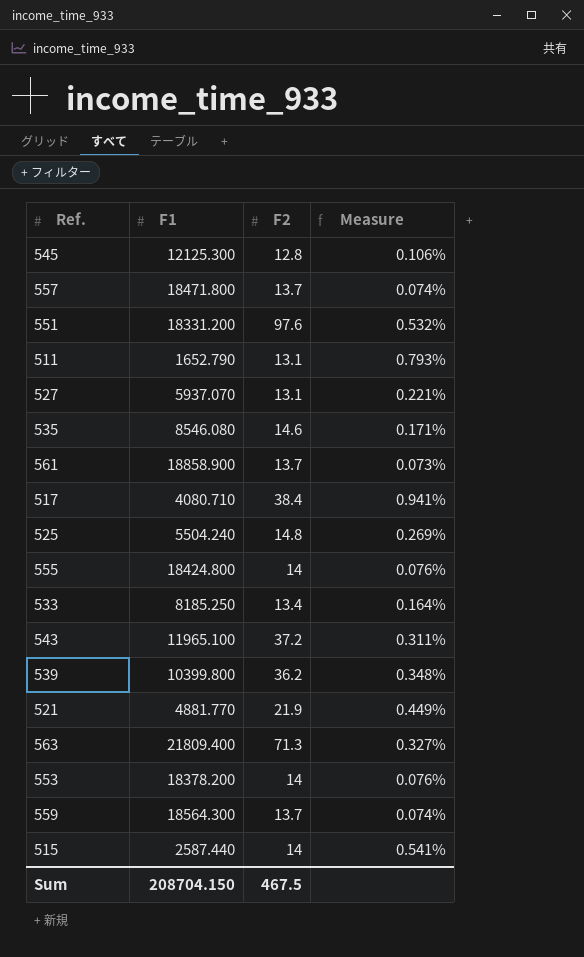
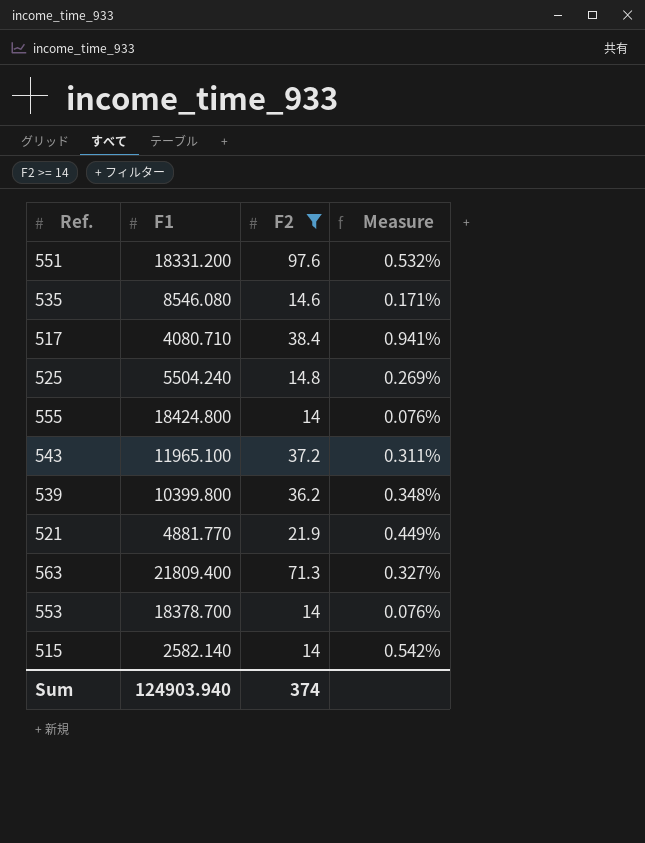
filter: none -> F2 >= 14
553 | F1: 18378.200 -> 18378.700
515 | F1: 2587.440 -> 2582.140
515 | Measure: 0.541% -> 0.542%
Sum | F1: 208704.150 -> 124903.940
Sum | F2: 467.5 -> 374

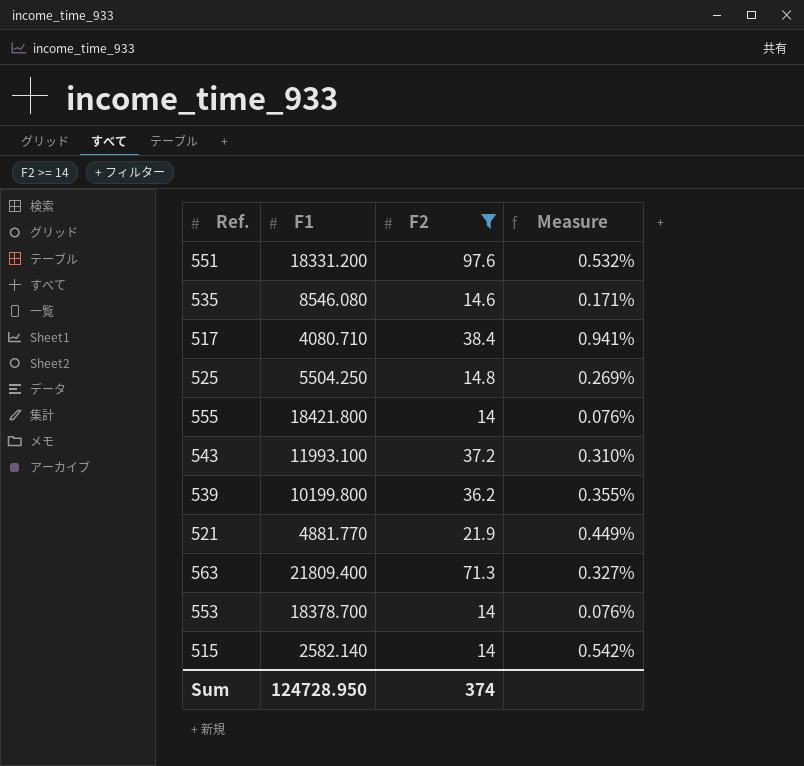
525 | F1: 5504.240 -> 5504.250
555 | F1: 18424.800 -> 18421.800
543 | F1: 11965.100 -> 11993.100
543 | Measure: 0.311% -> 0.310%
539 | F1: 10399.800 -> 10199.800
539 | Measure: 0.348% -> 0.355%
Sum | F1: 124903.940 -> 124728.950

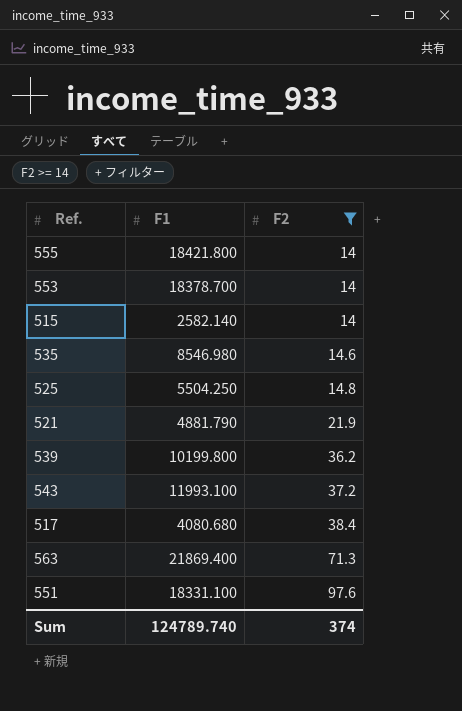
row order: none -> F2 ascending
column Measure | formula: [F2] / [F1] -> none
535 | F1: 8546.080 -> 8546.980
521 | F1: 4881.770 -> 4881.790
517 | F1: 4080.710 -> 4080.680
563 | F1: 21809.400 -> 21869.400
551 | F1: 18331.200 -> 18331.100
Sum | F1: 124728.950 -> 124789.740

